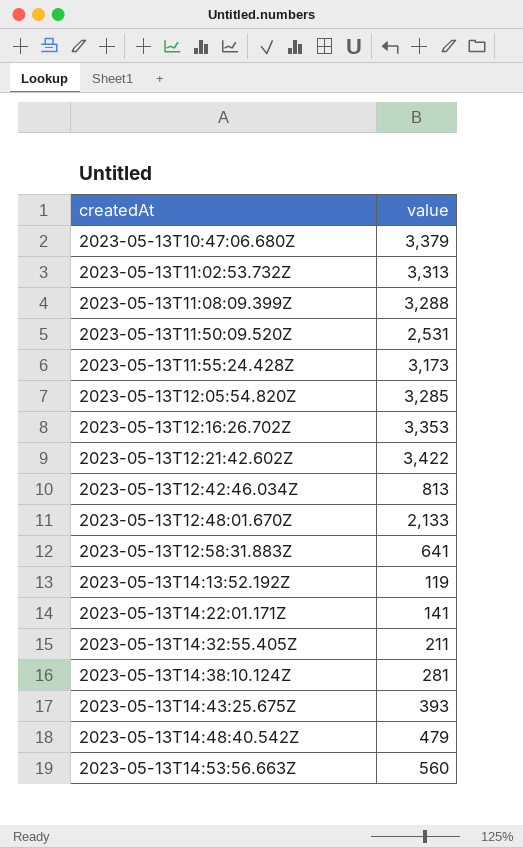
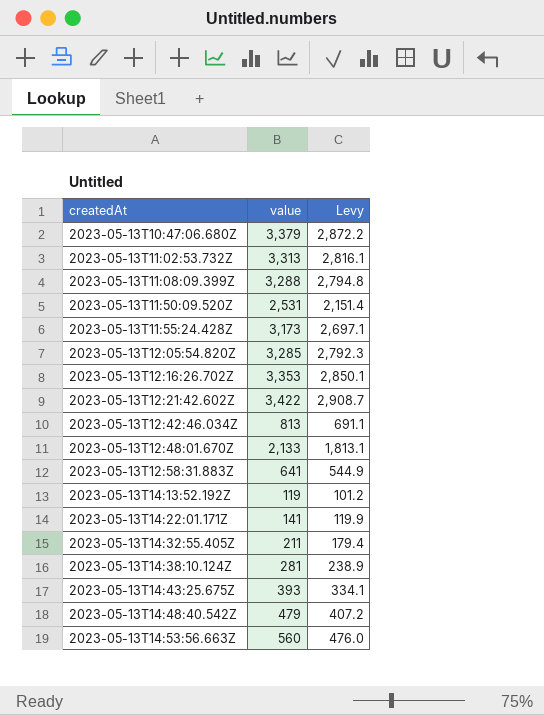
column Levy | formula: none -> [value] * 0.85

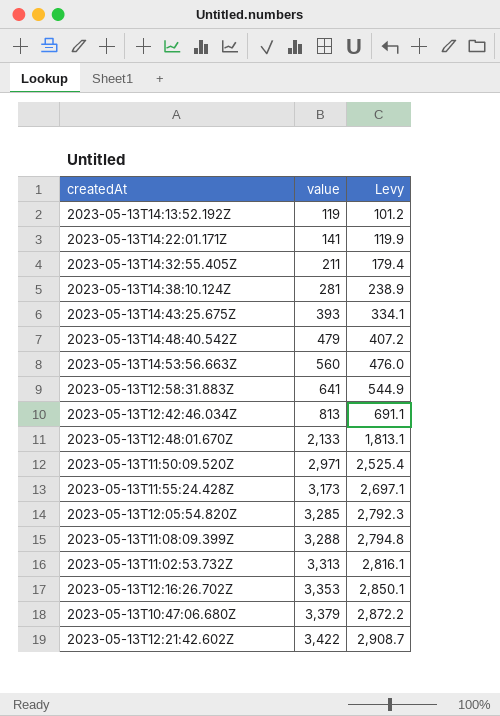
row order: createdAt ascending -> value ascending
2023-05-13T11:50:09.520Z | value: 2,531 -> 2,971
2023-05-13T11:50:09.520Z | Levy: 2,151.4 -> 2,525.4

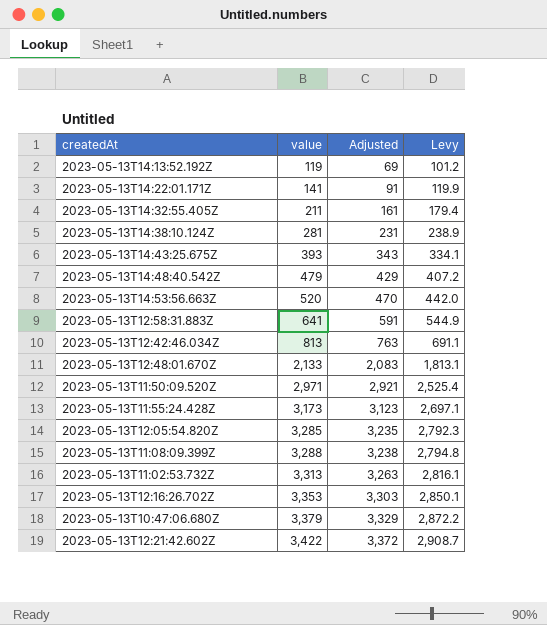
column Adjusted | formula: none -> [value] - 50
2023-05-13T14:53:56.663Z | value: 560 -> 520
2023-05-13T14:53:56.663Z | Levy: 476.0 -> 442.0

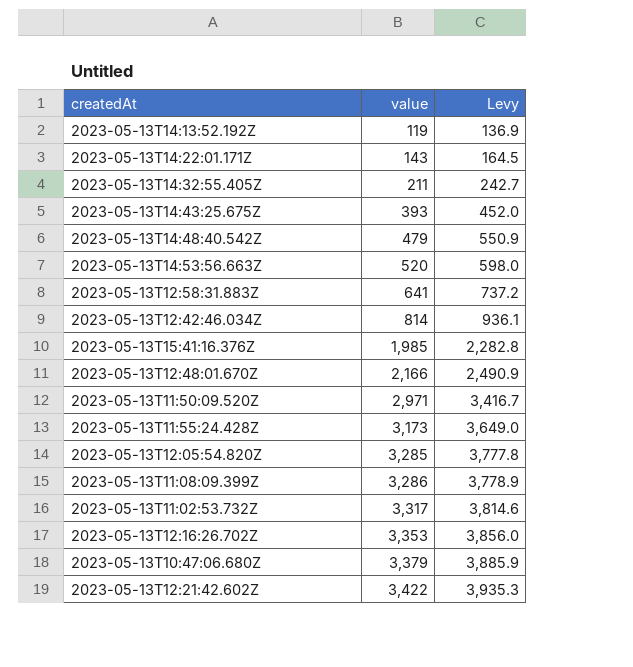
column Adjusted | formula: [value] - 50 -> none
column Levy | formula: [value] * 0.85 -> [value] * 1.15
row 2023-05-13T14:38:10.124Z: 281 | 231 | 238.9 -> none
2023-05-13T14:22:01.171Z | value: 141 -> 143
2023-05-13T12:42:46.034Z | value: 813 -> 814
row 2023-05-13T15:41:16.376Z: none -> 1,985 | 2,282.8
2023-05-13T12:48:01.670Z | value: 2,133 -> 2,166
2023-05-13T11:08:09.399Z | value: 3,288 -> 3,286
2023-05-13T11:02:53.732Z | value: 3,313 -> 3,317

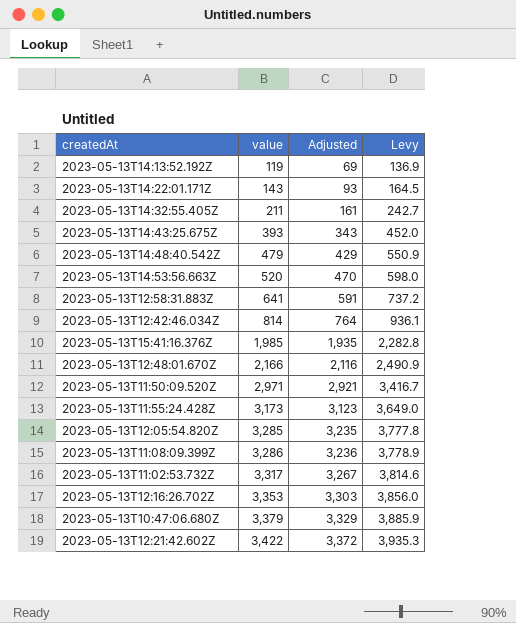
column Adjusted | formula: none -> [value] - 50

